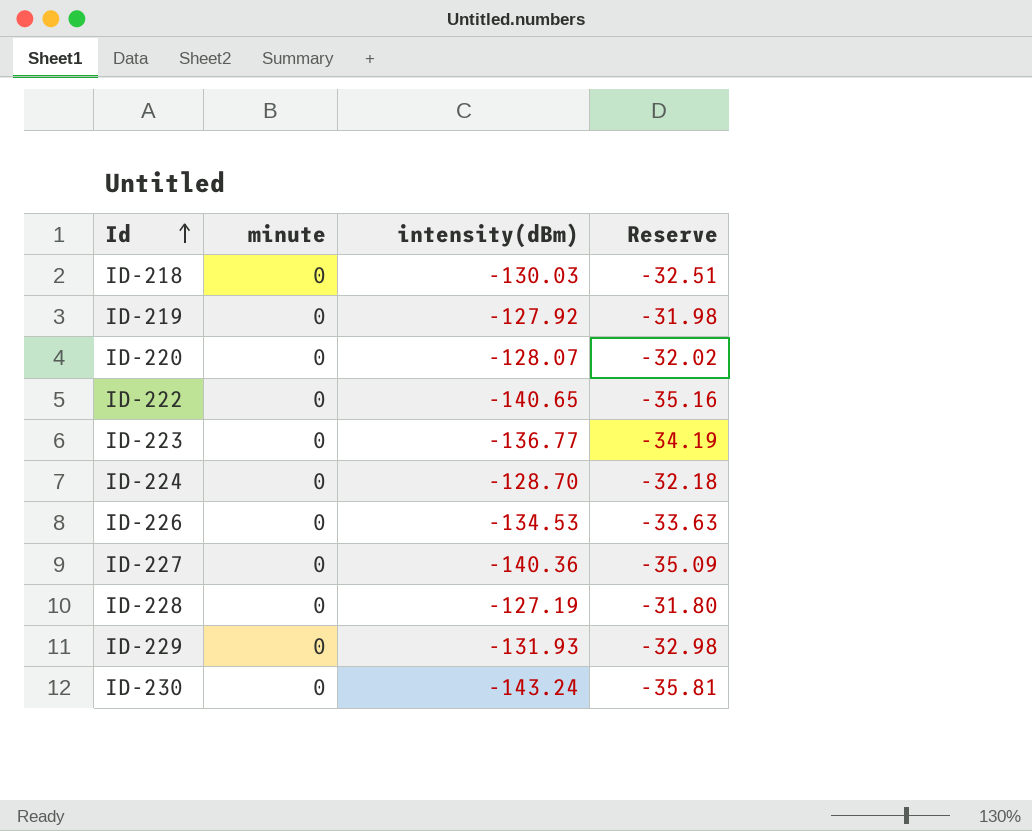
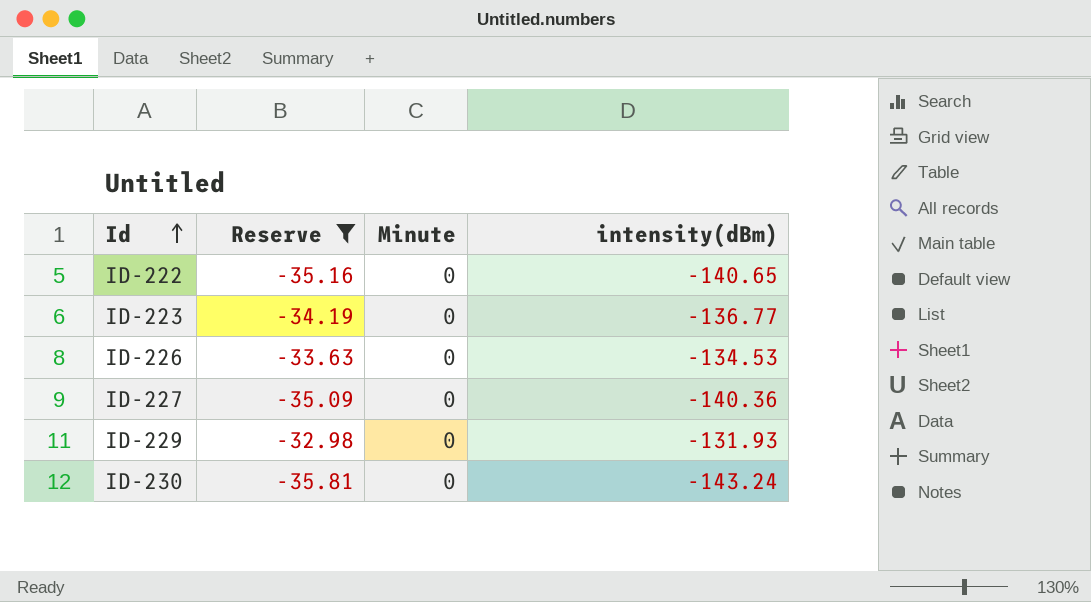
filter: none -> Reserve <= -32.98
column Reserve | position: 4 -> 2
column name: minute -> Minute

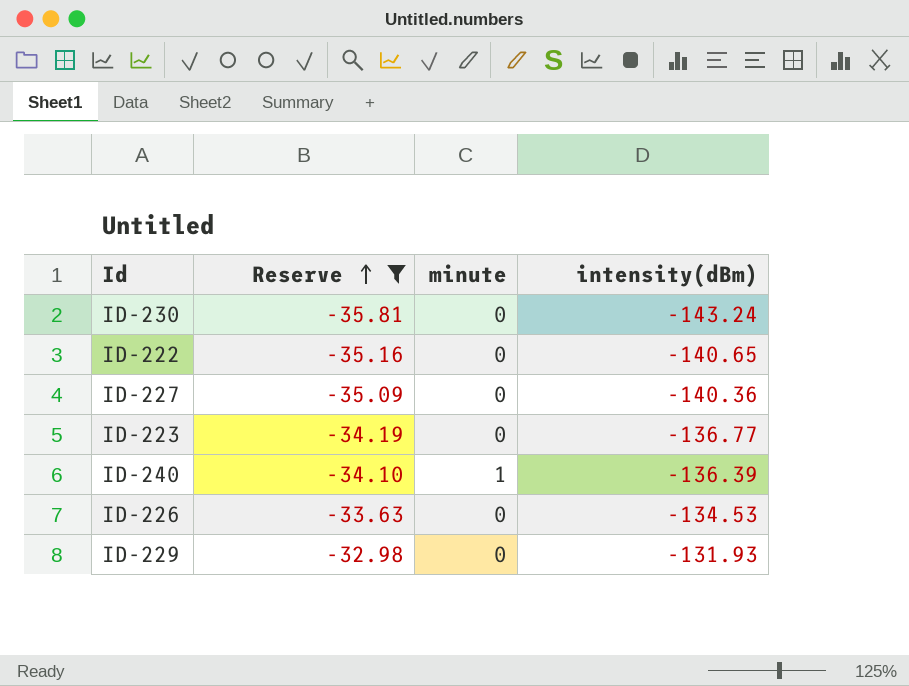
row order: Id ascending -> Reserve ascending
column name: Minute -> minute
row ID-240: none -> -34.10 | 1 | -136.39

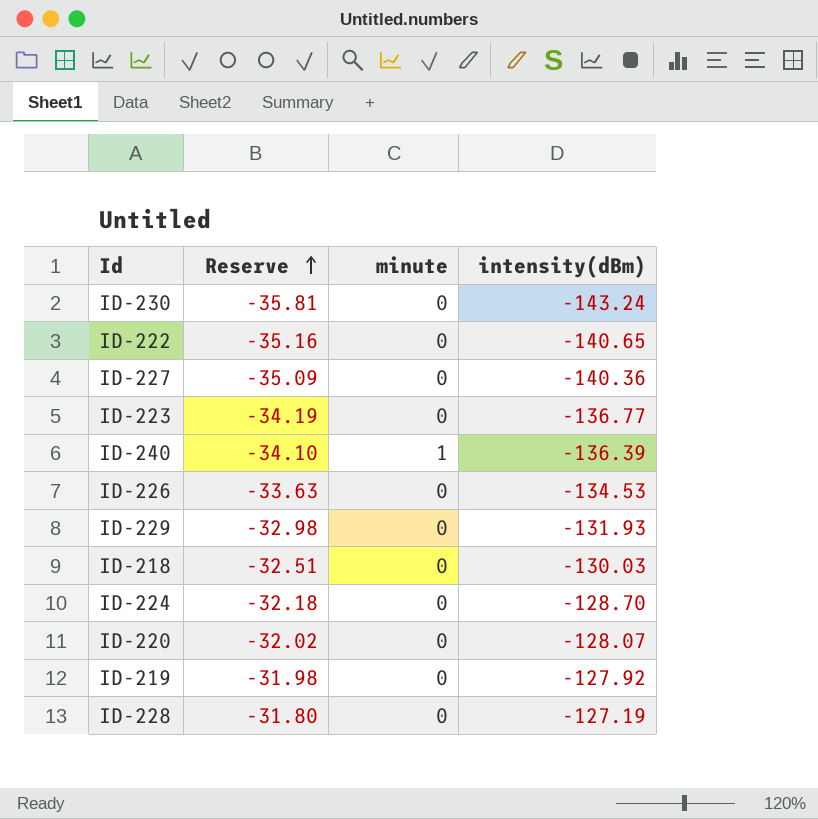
filter: Reserve <= -32.98 -> none

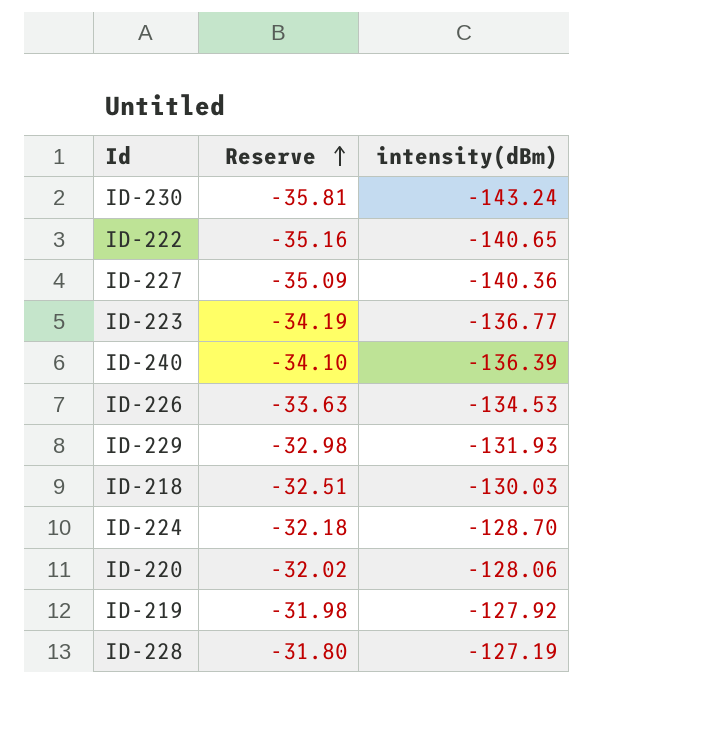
column minute | position: 3 -> none
ID-220 | intensity(dBm): -128.07 -> -128.06

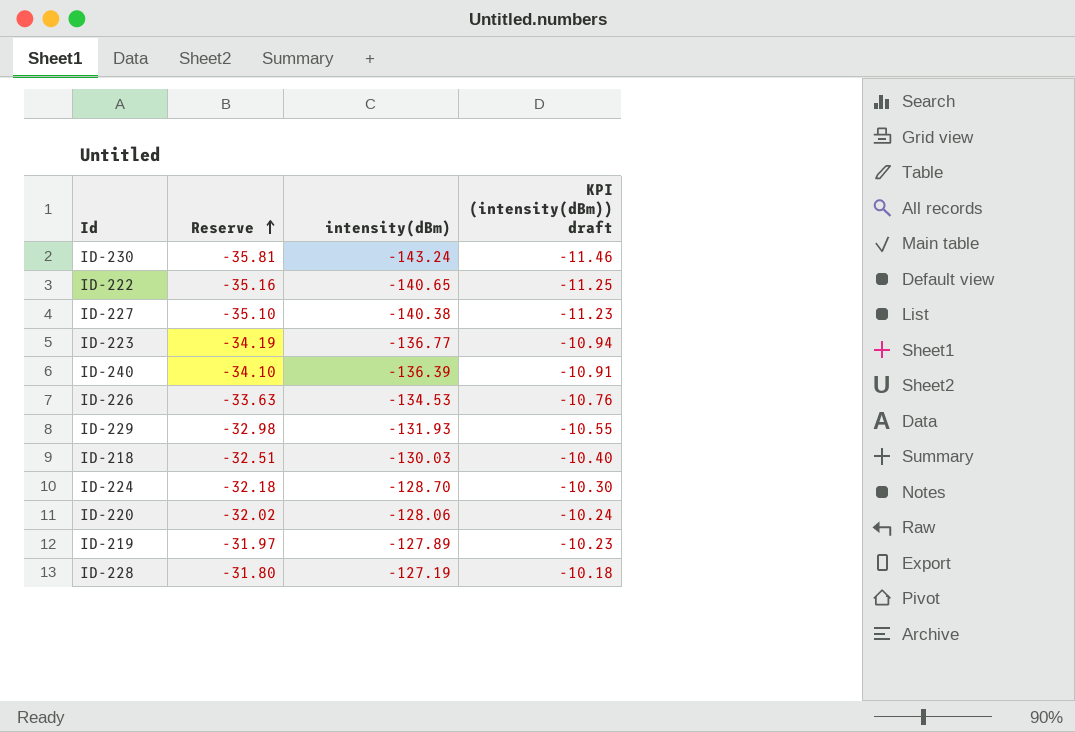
column KPI (intensity(dBm)) draft | formula: none -> [intensity(dBm)] * 0.08
ID-227 | Reserve: -35.09 -> -35.10
ID-227 | intensity(dBm): -140.36 -> -140.38
ID-219 | Reserve: -31.98 -> -31.97
ID-219 | intensity(dBm): -127.92 -> -127.89

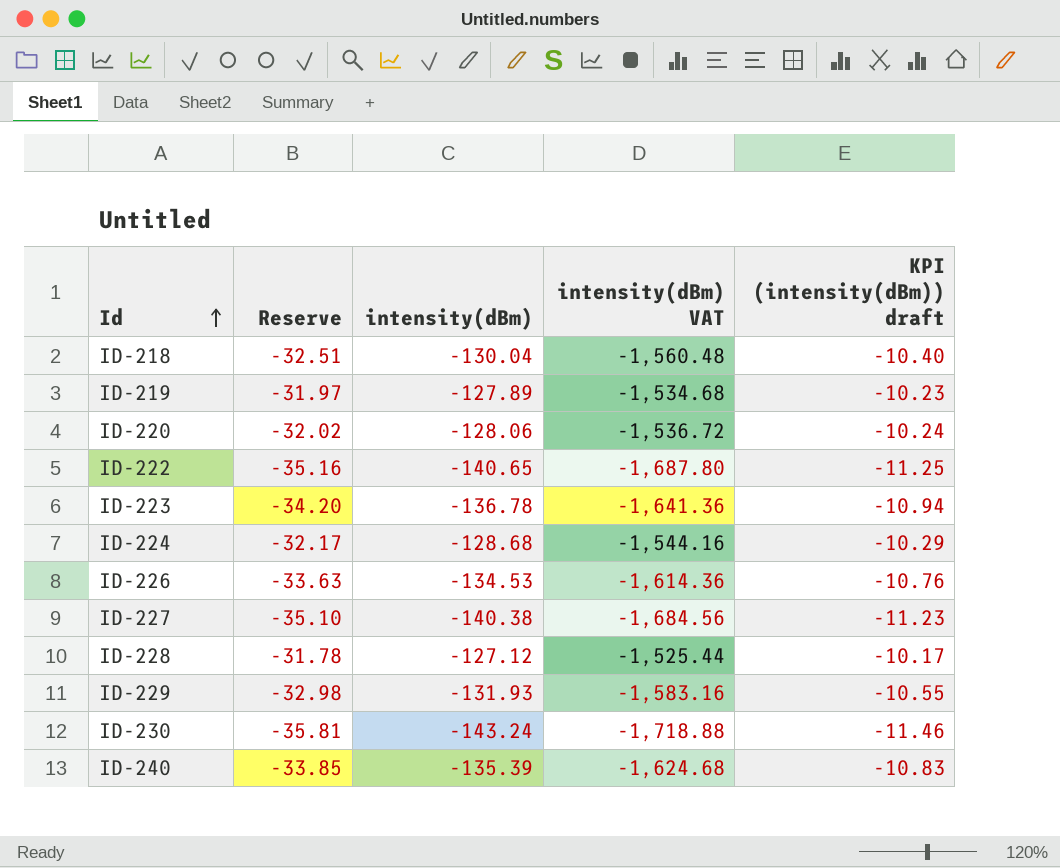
row order: Reserve ascending -> Id ascending
column intensity(dBm) VAT | formula: none -> [intensity(dBm)] * 12
ID-218 | intensity(dBm): -130.03 -> -130.04
ID-223 | Reserve: -34.19 -> -34.20
ID-223 | intensity(dBm): -136.77 -> -136.78
ID-224 | Reserve: -32.18 -> -32.17
ID-224 | intensity(dBm): -128.70 -> -128.68
ID-224 | KPI (intensity(dBm)) draft: -10.30 -> -10.29
ID-228 | Reserve: -31.80 -> -31.78
ID-228 | intensity(dBm): -127.19 -> -127.12
ID-228 | KPI (intensity(dBm)) draft: -10.18 -> -10.17
ID-240 | Reserve: -34.10 -> -33.85
ID-240 | intensity(dBm): -136.39 -> -135.39
ID-240 | KPI (intensity(dBm)) draft: -10.91 -> -10.83

